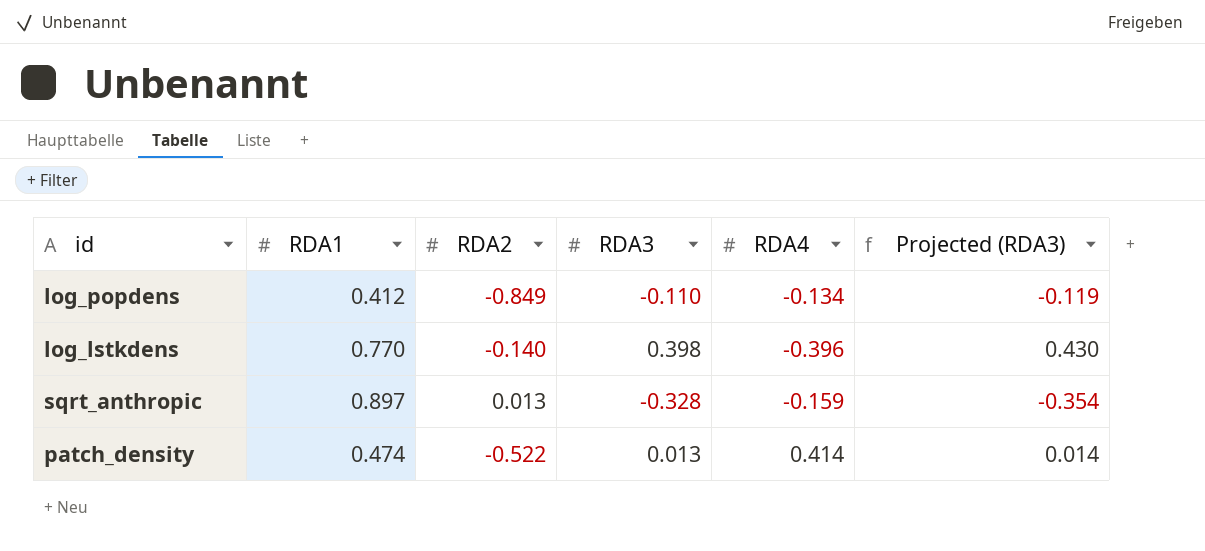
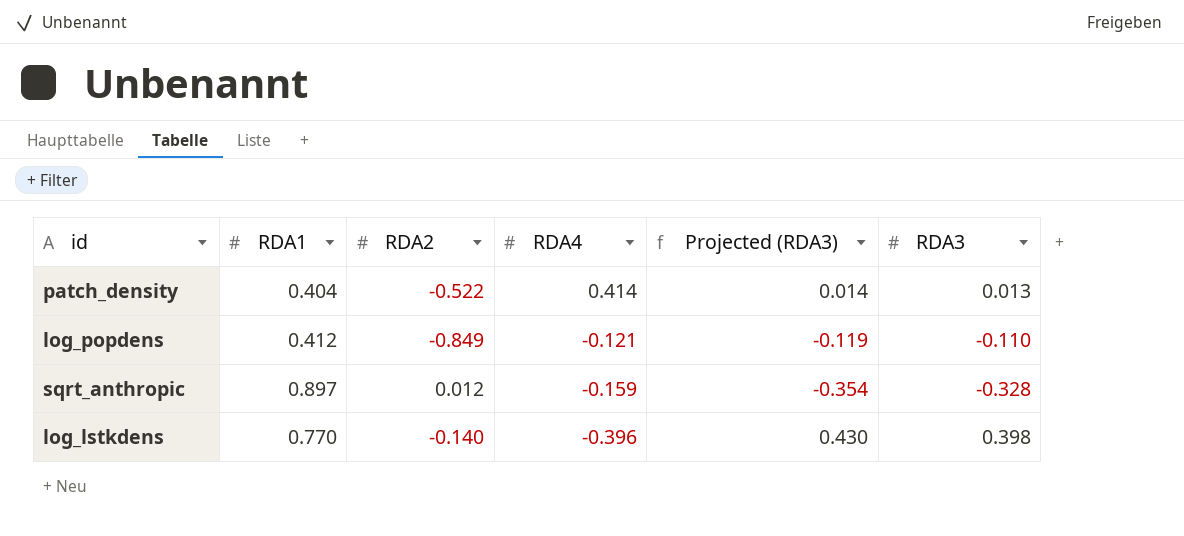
row order: none -> RDA4 descending
column RDA3 | position: 4 -> 6
patch_density | RDA1: 0.474 -> 0.404
log_popdens | RDA4: -0.134 -> -0.121
sqrt_anthropic | RDA2: 0.013 -> 0.012

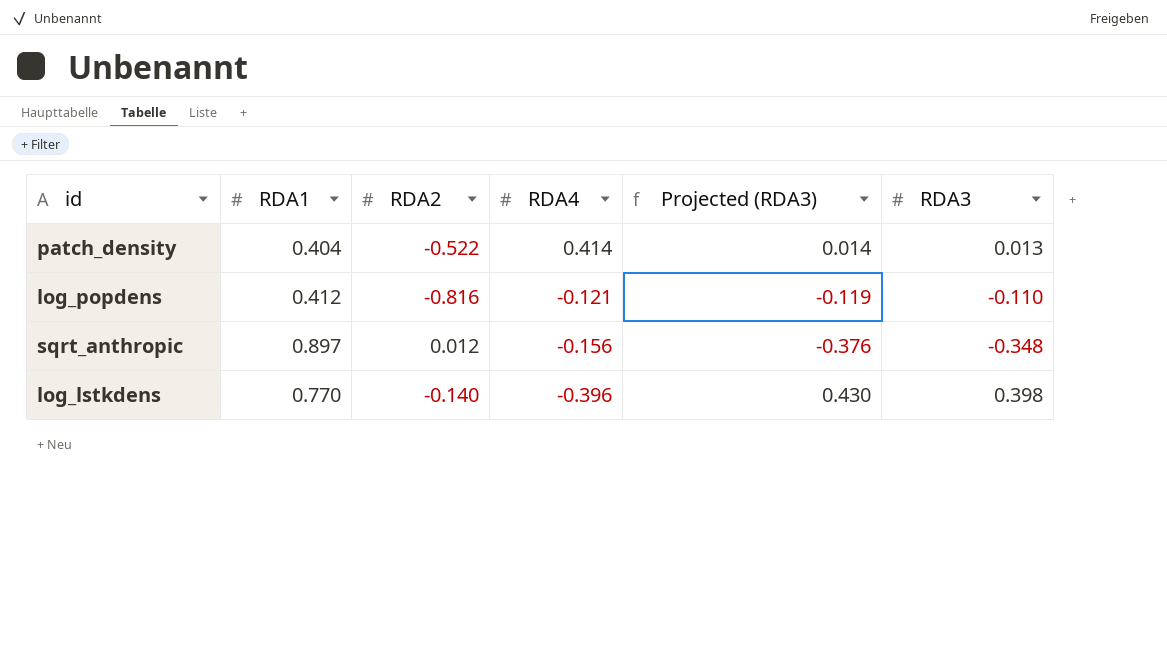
log_popdens | RDA2: -0.849 -> -0.816
sqrt_anthropic | RDA4: -0.159 -> -0.156
sqrt_anthropic | Projected (RDA3): -0.354 -> -0.376
sqrt_anthropic | RDA3: -0.328 -> -0.348

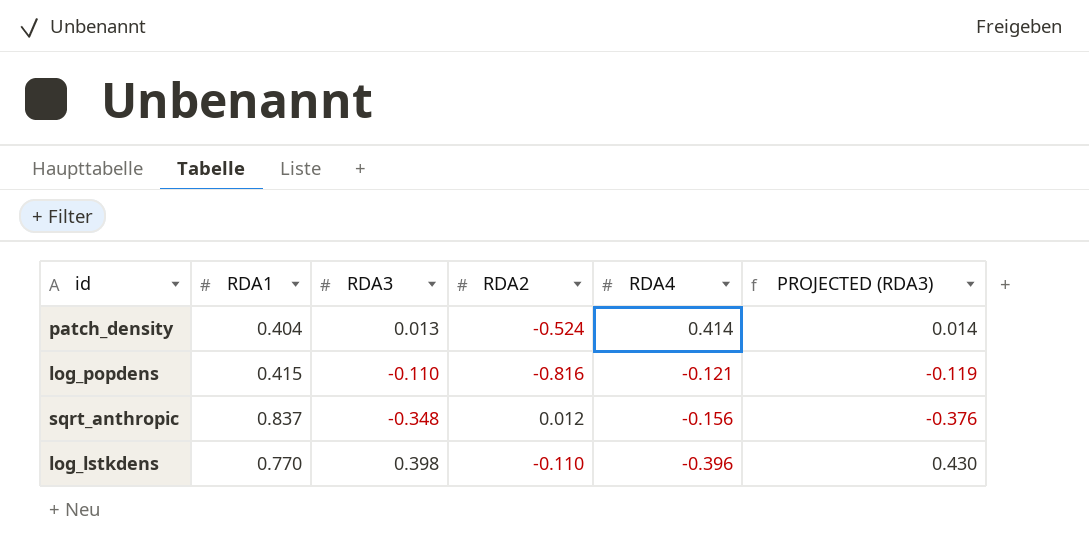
column RDA3 | position: 6 -> 3
column name: Projected (RDA3) -> PROJECTED (RDA3)
patch_density | RDA2: -0.522 -> -0.524
log_popdens | RDA1: 0.412 -> 0.415
sqrt_anthropic | RDA1: 0.897 -> 0.837
log_lstkdens | RDA2: -0.140 -> -0.110

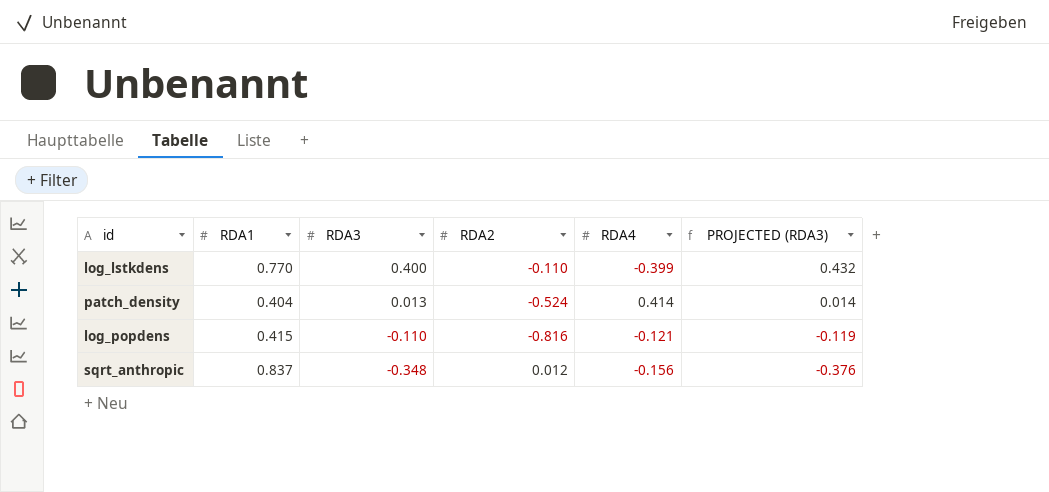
row order: RDA4 descending -> RDA3 descending
log_lstkdens | RDA3: 0.398 -> 0.400
log_lstkdens | RDA4: -0.396 -> -0.399
log_lstkdens | PROJECTED (RDA3): 0.430 -> 0.432

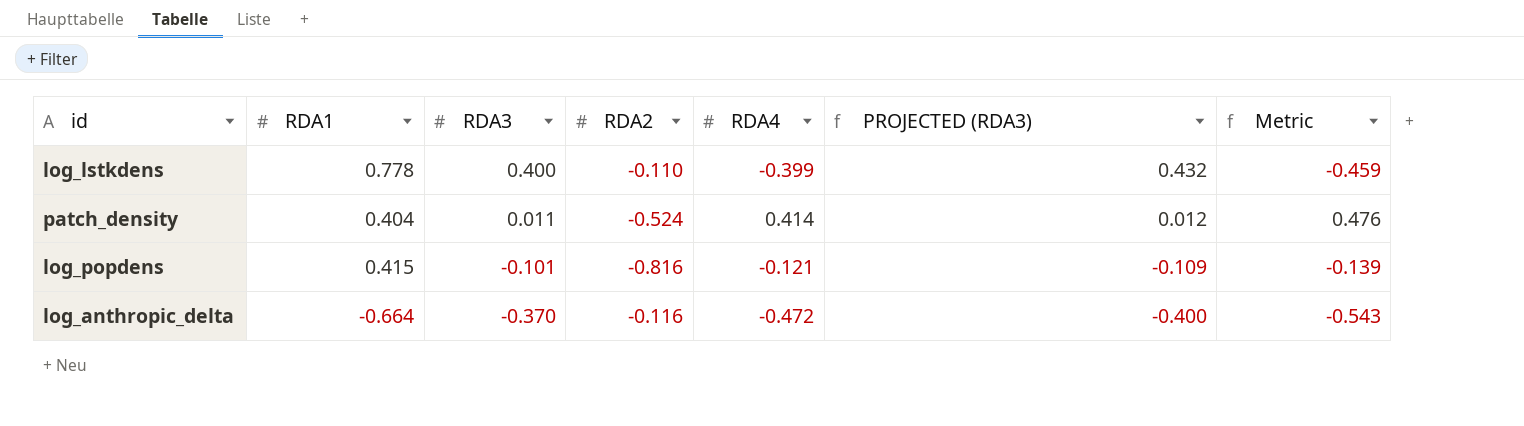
column Metric | formula: none -> [RDA4] * 1.15
row sqrt_anthropic: 0.837 | -0.348 | 0.012 | -0.156 | -0.376 -> none
log_lstkdens | RDA1: 0.770 -> 0.778
patch_density | RDA3: 0.013 -> 0.011
patch_density | PROJECTED (RDA3): 0.014 -> 0.012
log_popdens | RDA3: -0.110 -> -0.101
log_popdens | PROJECTED (RDA3): -0.119 -> -0.109
row log_anthropic_delta: none -> -0.664 | -0.370 | -0.116 | -0.472 | -0.400 | -0.543

